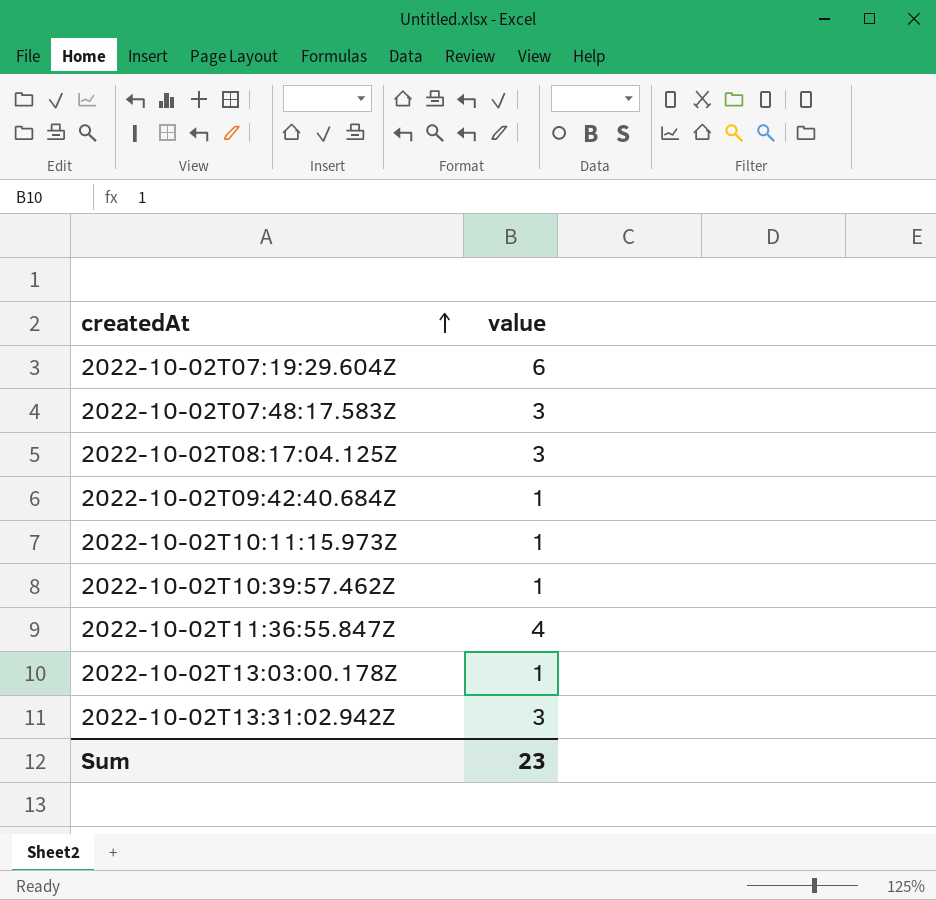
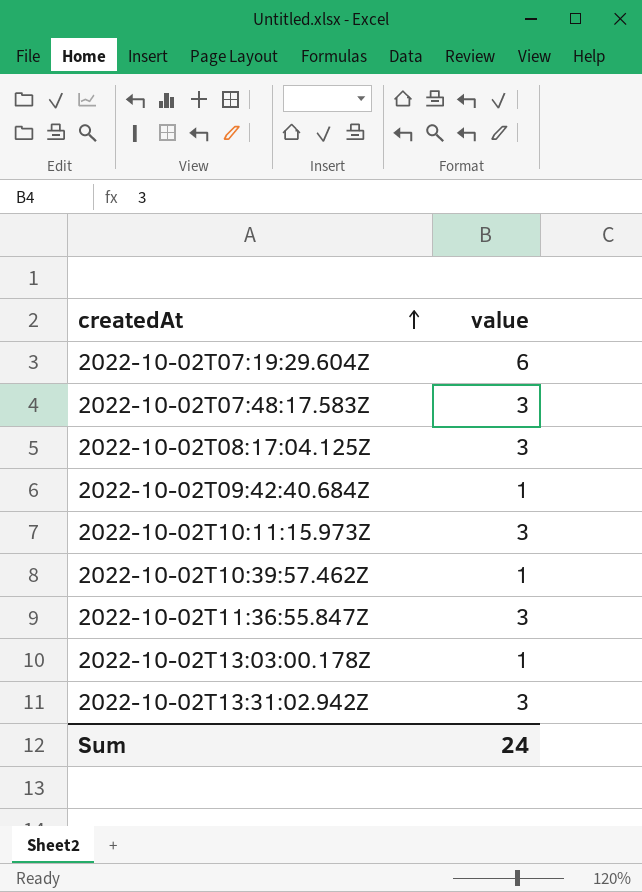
2022-10-02T10:11:15.973Z | value: 1 -> 3
2022-10-02T11:36:55.847Z | value: 4 -> 3
Sum | value: 23 -> 24

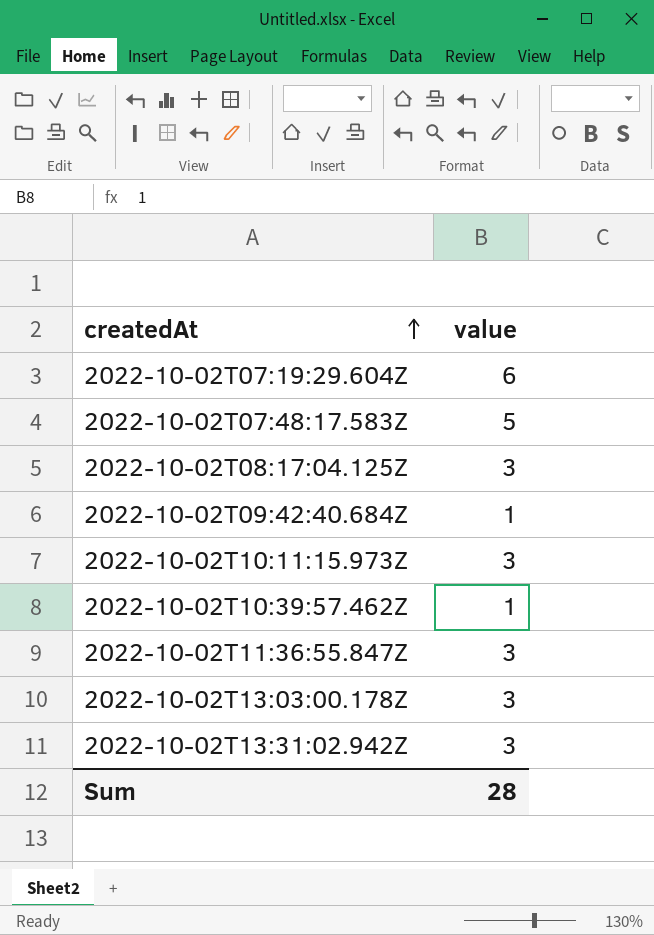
2022-10-02T07:48:17.583Z | value: 3 -> 5
2022-10-02T13:03:00.178Z | value: 1 -> 3
Sum | value: 24 -> 28

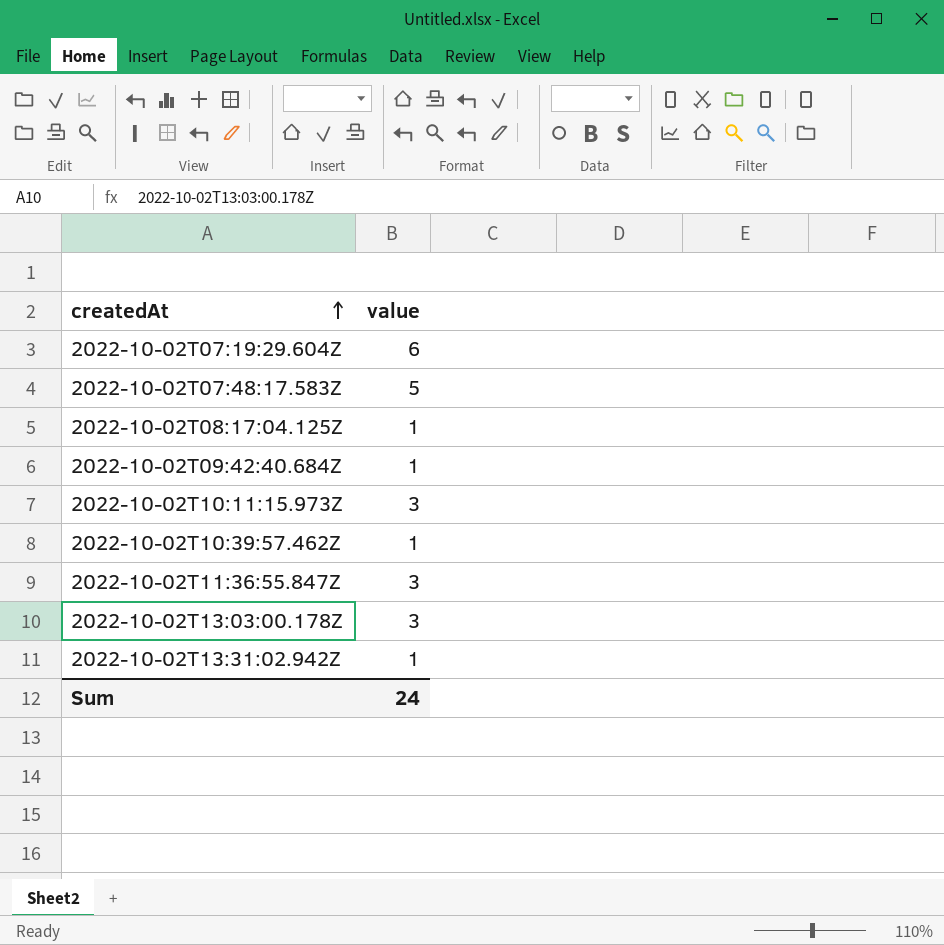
2022-10-02T08:17:04.125Z | value: 3 -> 1
2022-10-02T13:31:02.942Z | value: 3 -> 1
Sum | value: 28 -> 24

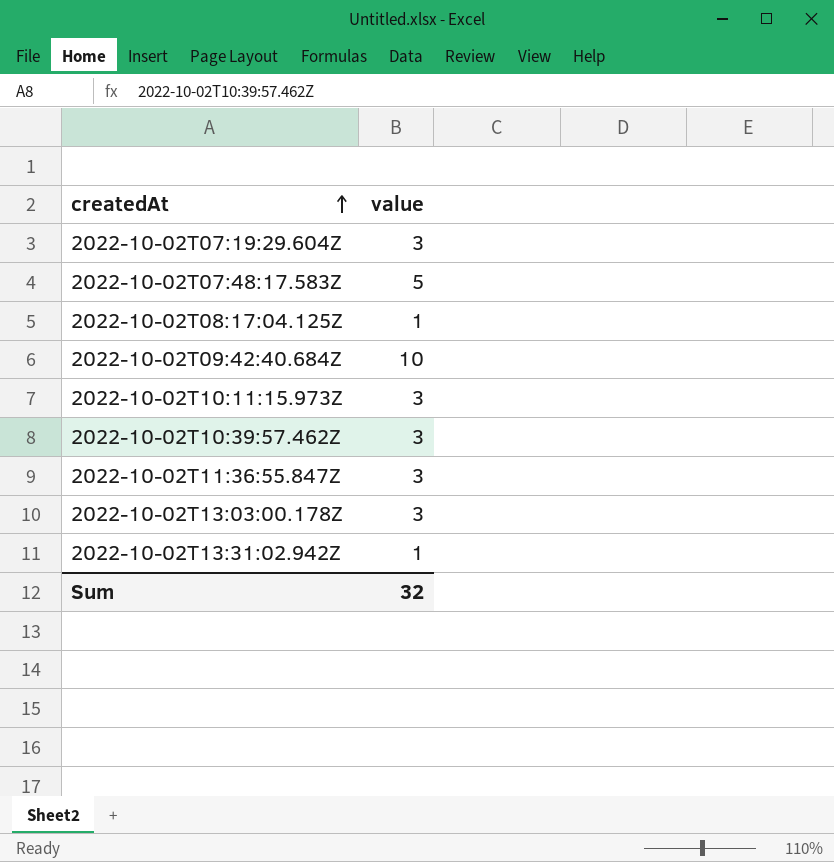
2022-10-02T07:19:29.604Z | value: 6 -> 3
2022-10-02T09:42:40.684Z | value: 1 -> 10
2022-10-02T10:39:57.462Z | value: 1 -> 3
Sum | value: 24 -> 32

